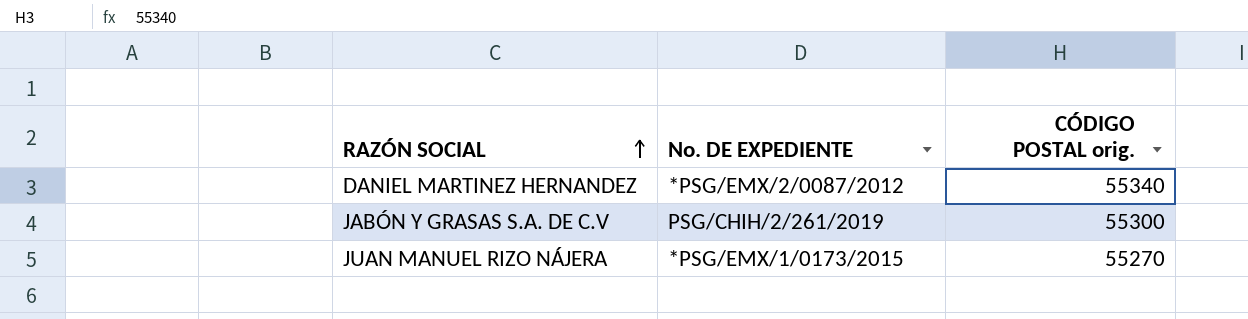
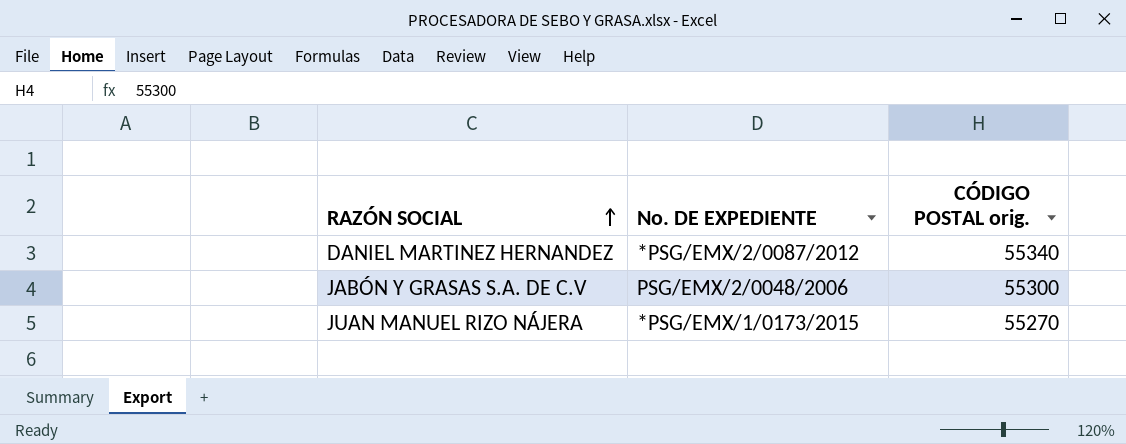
JABÓN Y GRASAS S.A. DE C.V | No. DE EXPEDIENTE: PSG/CHIH/2/261/2019 -> PSG/EMX/2/0048/2006

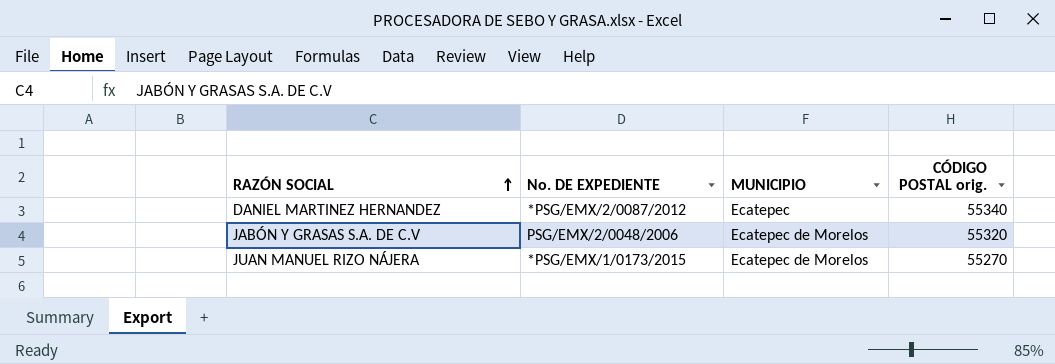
column MUNICIPIO | position: none -> 3
JABÓN Y GRASAS S.A. DE C.V | CÓDIGO POSTAL orig.: 55300 -> 55320

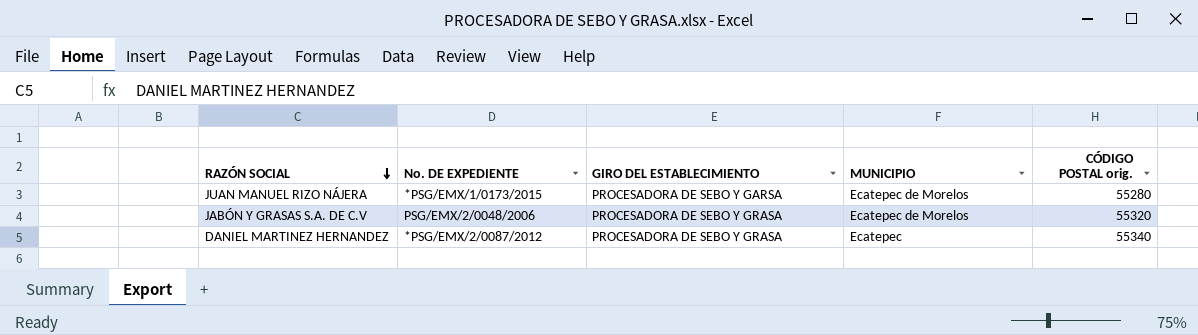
row order: RAZÓN SOCIAL ascending -> RAZÓN SOCIAL descending
column GIRO DEL ESTABLECIMIENTO | position: none -> 3
JUAN MANUEL RIZO NÁJERA | CÓDIGO POSTAL orig.: 55270 -> 55280

